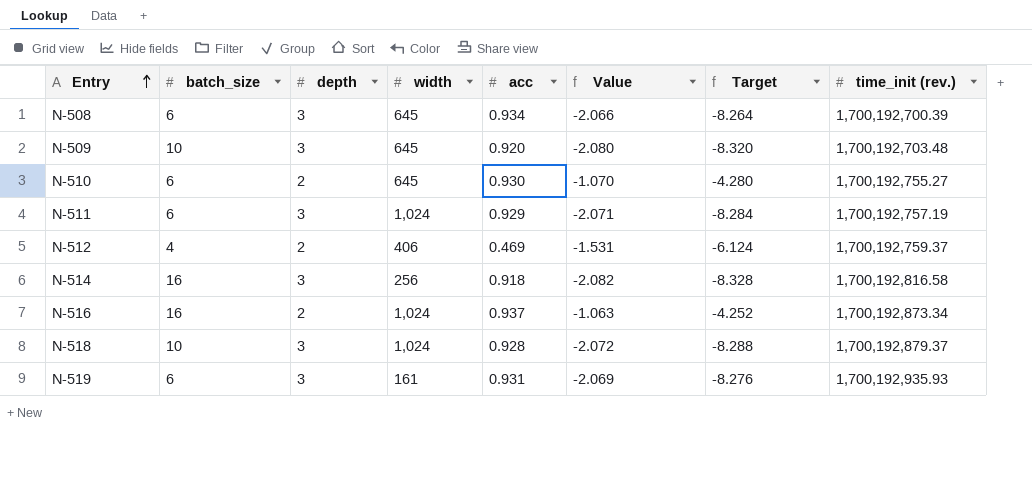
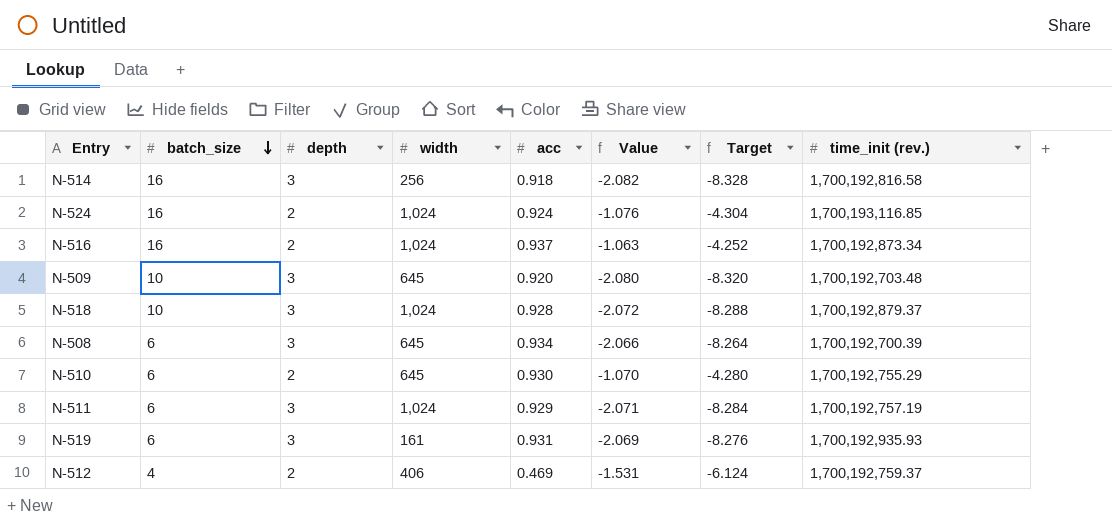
row order: Entry ascending -> batch_size descending
row N-524: none -> 16 | 2 | 1,024 | 0.924 | -1.076 | -4.304 | 1,700,193,116.85
N-510 | time_init (rev.): 1,700,192,755.27 -> 1,700,192,755.29

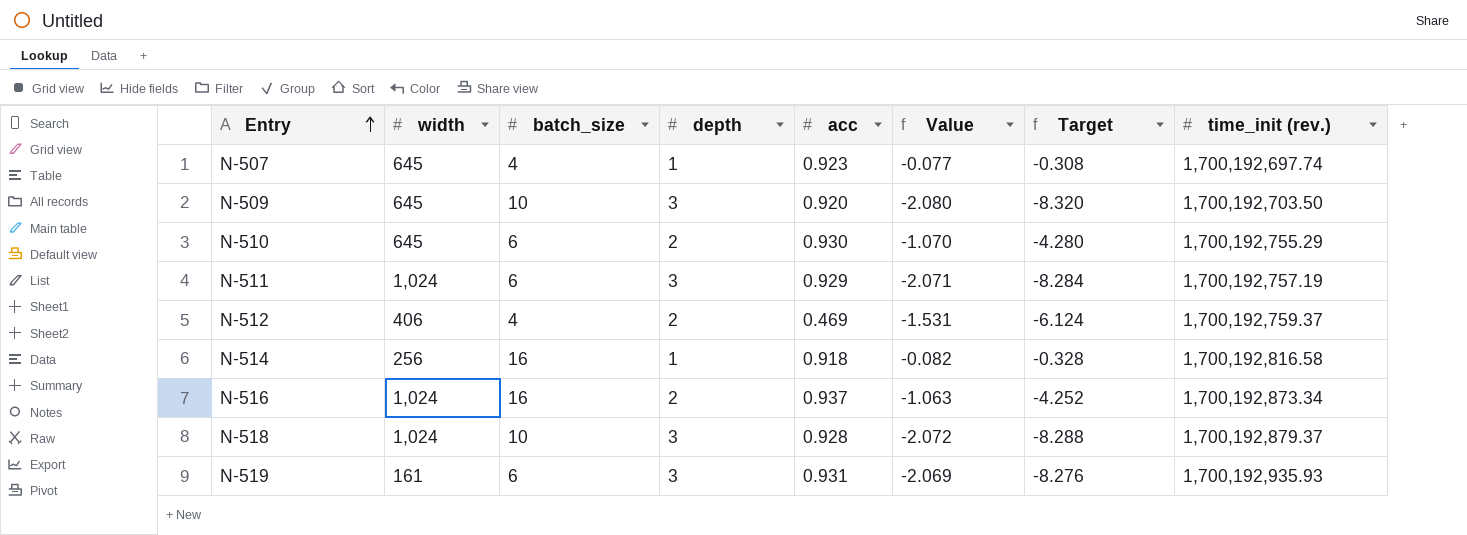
row order: batch_size descending -> Entry ascending
column width | position: 4 -> 2
row N-524: 16 | 2 | 1,024 | 0.924 | -1.076 | -4.304 | 1,700,193,116.85 -> none
row N-508: 6 | 3 | 645 | 0.934 | -2.066 | -8.264 | 1,700,192,700.39 -> none
row N-507: none -> 645 | 4 | 1 | 0.923 | -0.077 | -0.308 | 1,700,192,697.74
N-509 | time_init (rev.): 1,700,192,703.48 -> 1,700,192,703.50
N-514 | depth: 3 -> 1
N-514 | Value: -2.082 -> -0.082
N-514 | Target: -8.328 -> -0.328

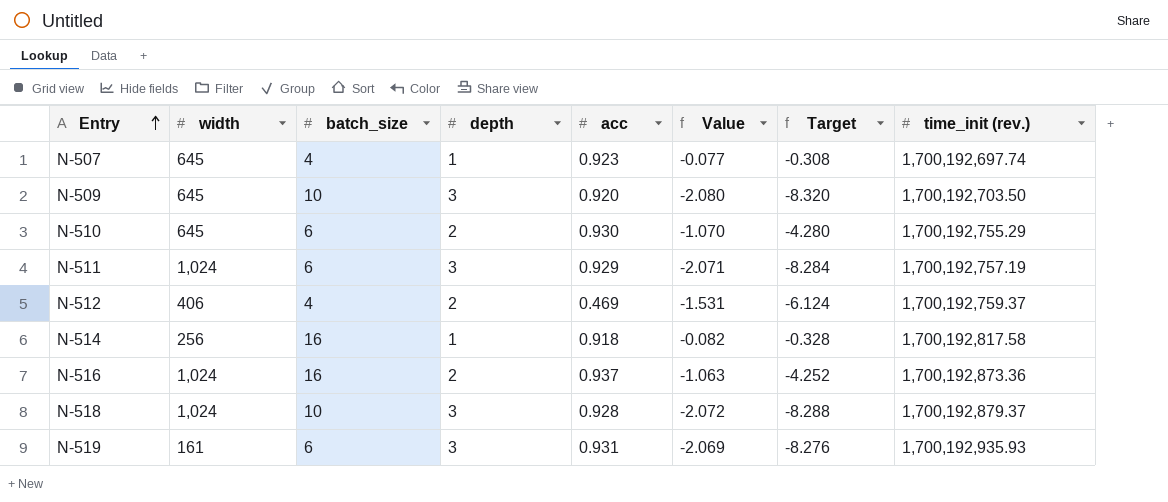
N-514 | time_init (rev.): 1,700,192,816.58 -> 1,700,192,817.58
N-516 | time_init (rev.): 1,700,192,873.34 -> 1,700,192,873.36

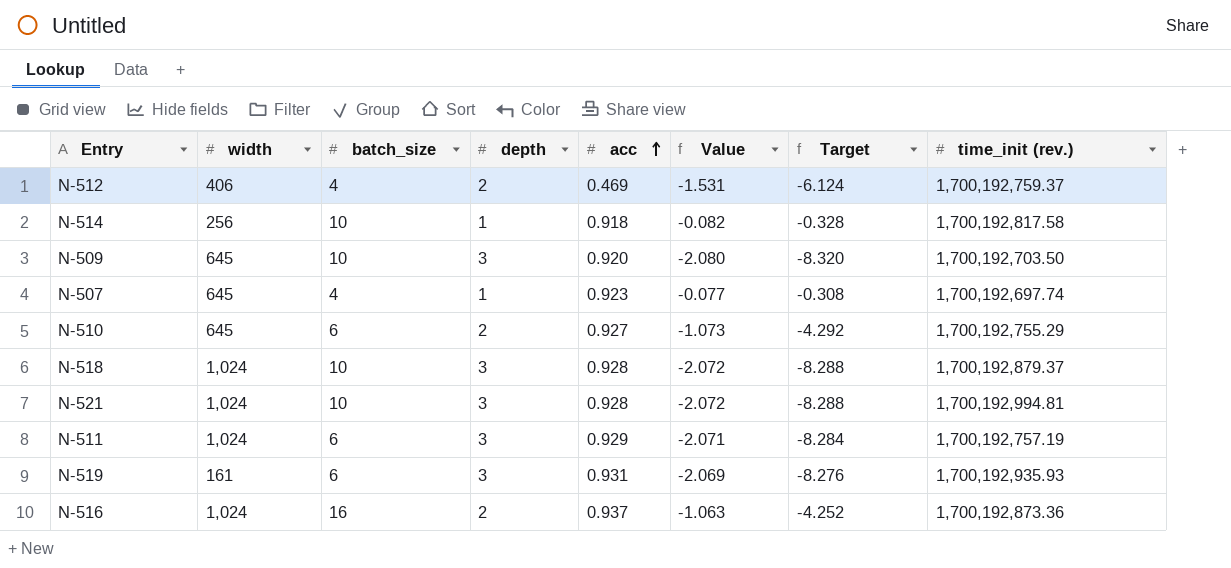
row order: Entry ascending -> acc ascending
N-514 | batch_size: 16 -> 10
N-510 | acc: 0.930 -> 0.927
N-510 | Value: -1.070 -> -1.073
N-510 | Target: -4.280 -> -4.292
row N-521: none -> 1,024 | 10 | 3 | 0.928 | -2.072 | -8.288 | 1,700,192,994.81

